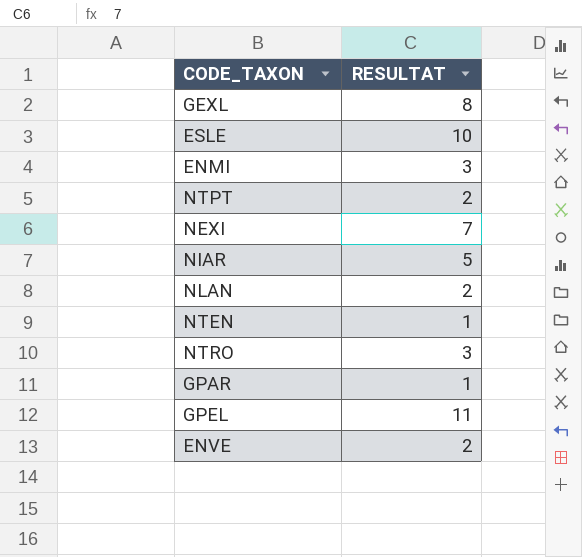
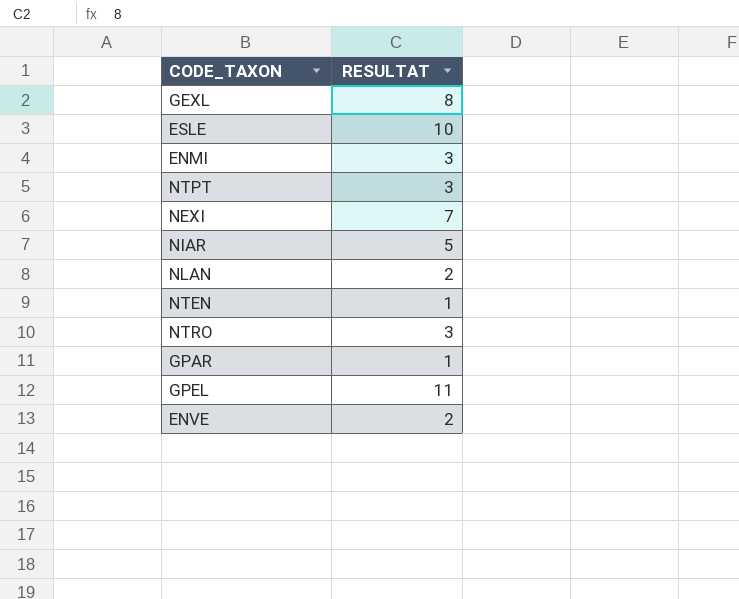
NTPT | RESULTAT: 2 -> 3

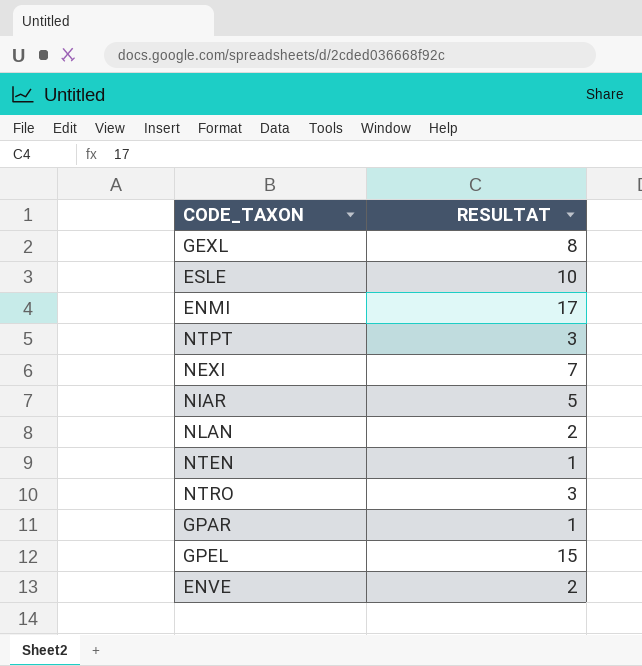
ENMI | RESULTAT: 3 -> 17
GPEL | RESULTAT: 11 -> 15

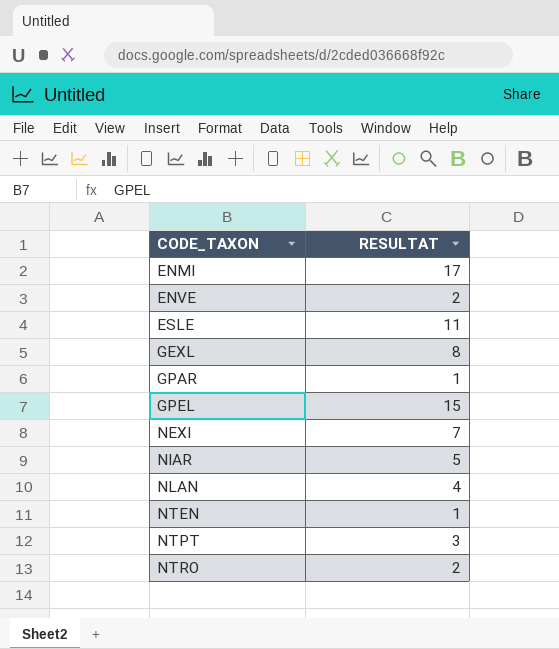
row order: none -> CODE_TAXON ascending
ESLE | RESULTAT: 10 -> 11
NLAN | RESULTAT: 2 -> 4
NTRO | RESULTAT: 3 -> 2

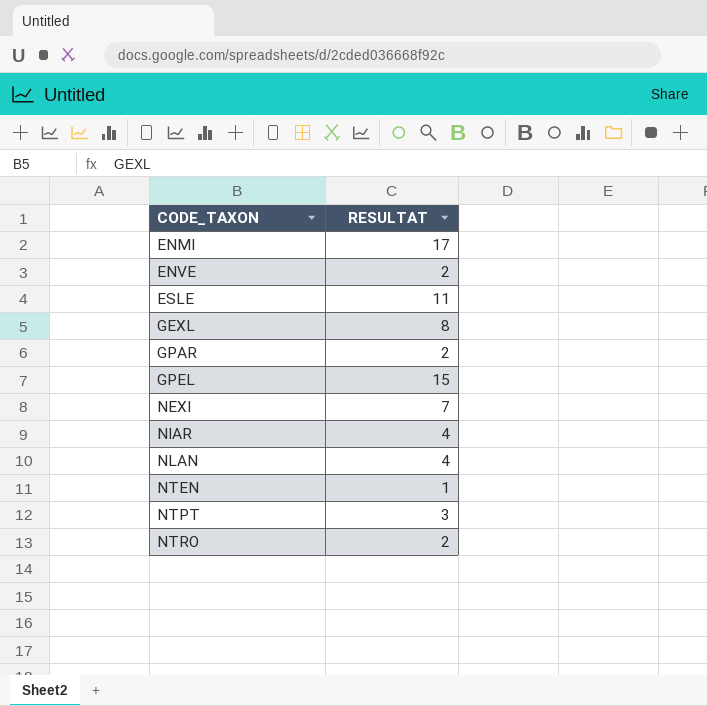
GPAR | RESULTAT: 1 -> 2
NIAR | RESULTAT: 5 -> 4

